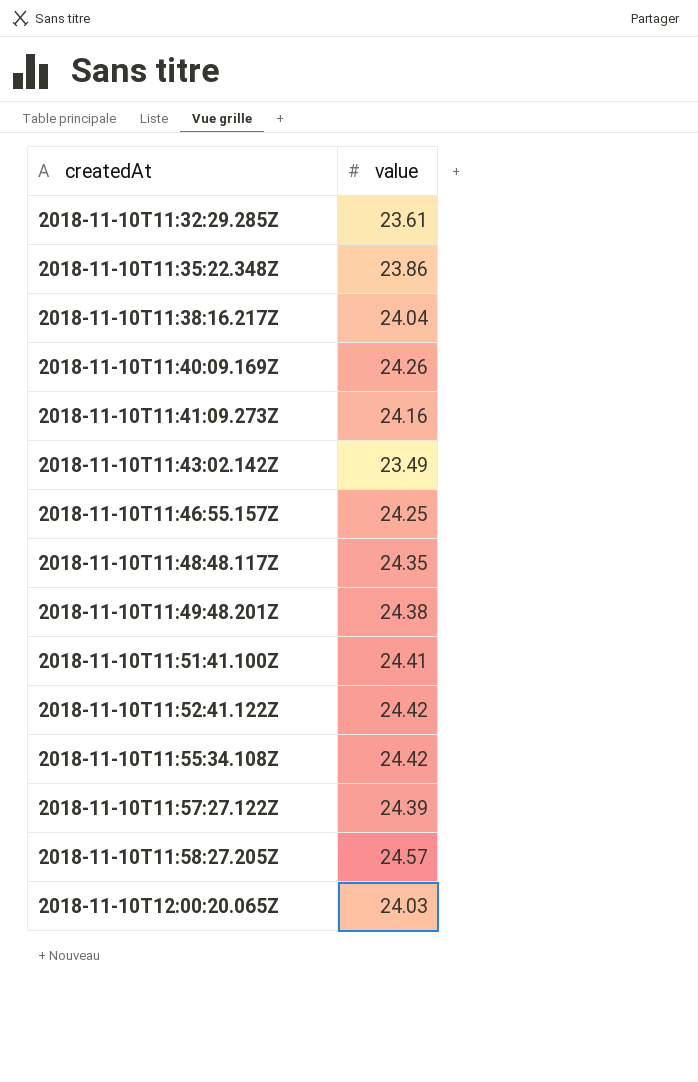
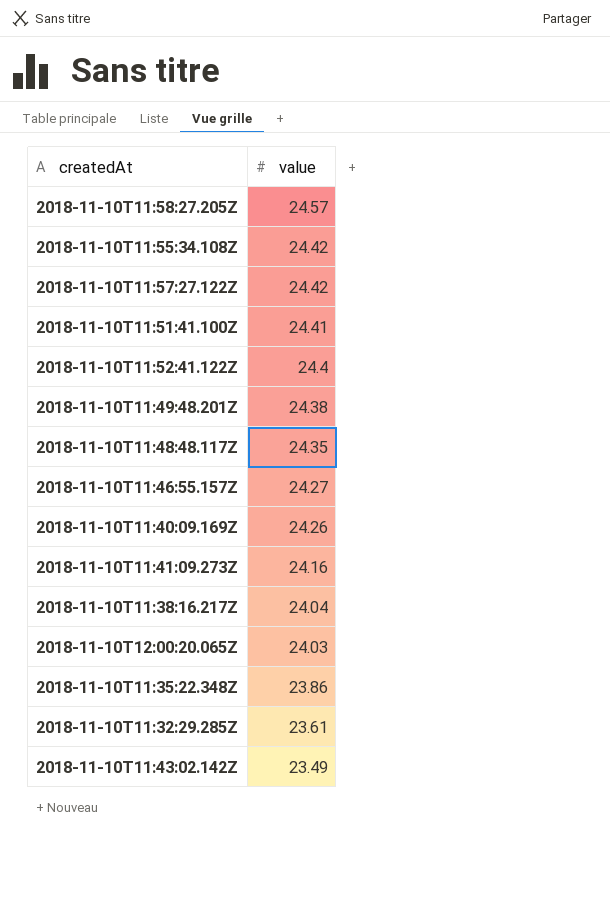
row order: createdAt ascending -> value descending
2018-11-10T11:57:27.122Z | value: 24.39 -> 24.42
2018-11-10T11:52:41.122Z | value: 24.42 -> 24.4
2018-11-10T11:46:55.157Z | value: 24.25 -> 24.27

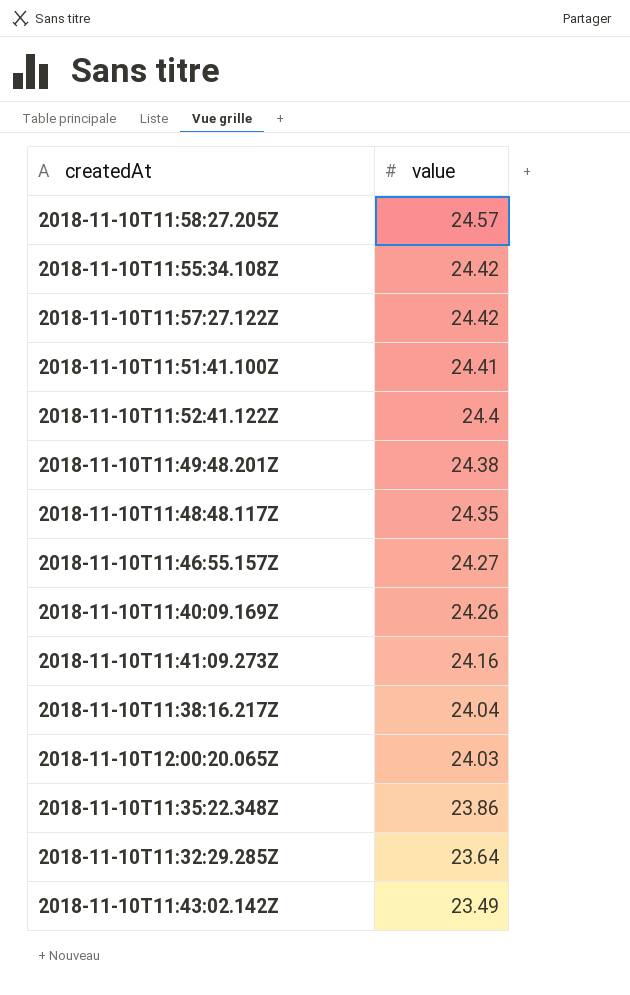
2018-11-10T11:32:29.285Z | value: 23.61 -> 23.64

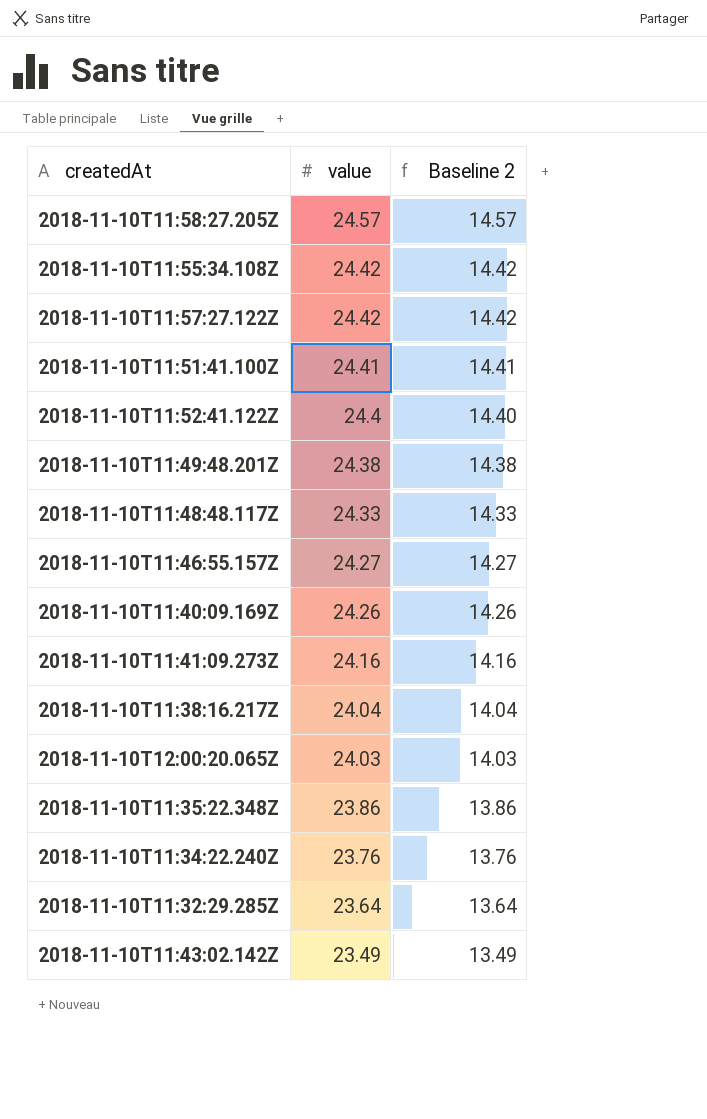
column Baseline 2 | formula: none -> [value] - 10
2018-11-10T11:48:48.117Z | value: 24.35 -> 24.33
row 2018-11-10T11:34:22.240Z: none -> 23.76 | 13.76

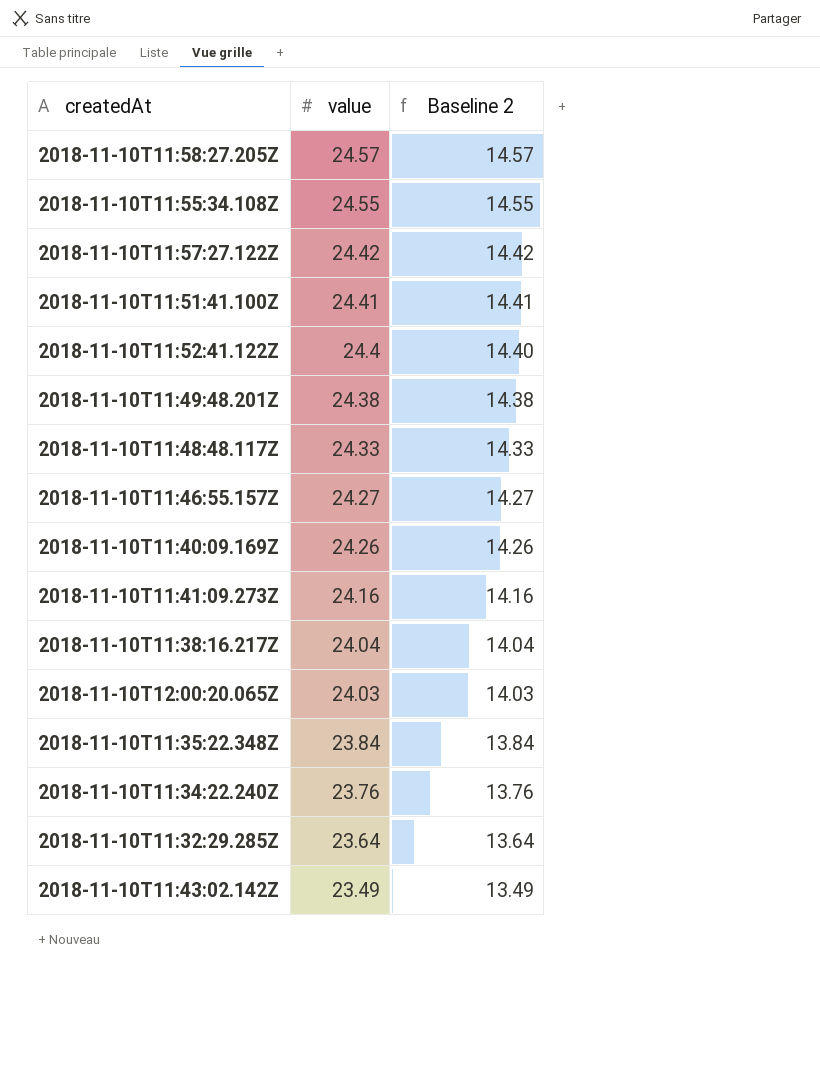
2018-11-10T11:55:34.108Z | value: 24.42 -> 24.55
2018-11-10T11:55:34.108Z | Baseline 2: 14.42 -> 14.55
2018-11-10T11:35:22.348Z | value: 23.86 -> 23.84
2018-11-10T11:35:22.348Z | Baseline 2: 13.86 -> 13.84

